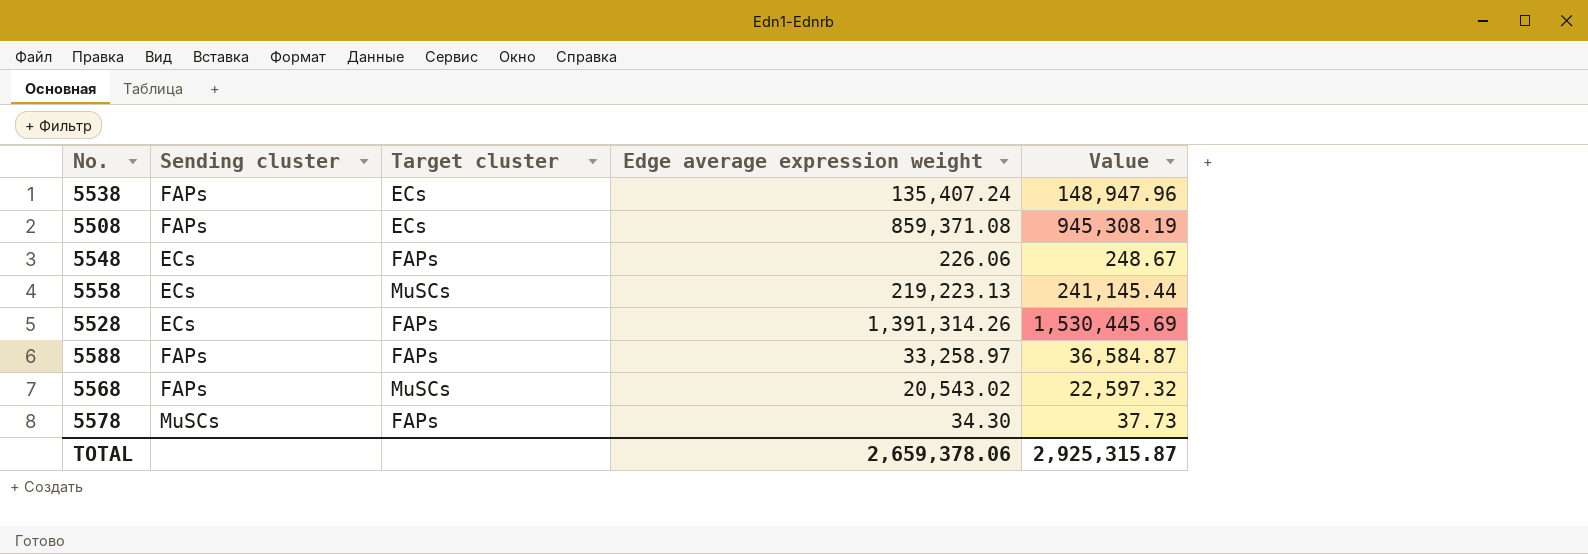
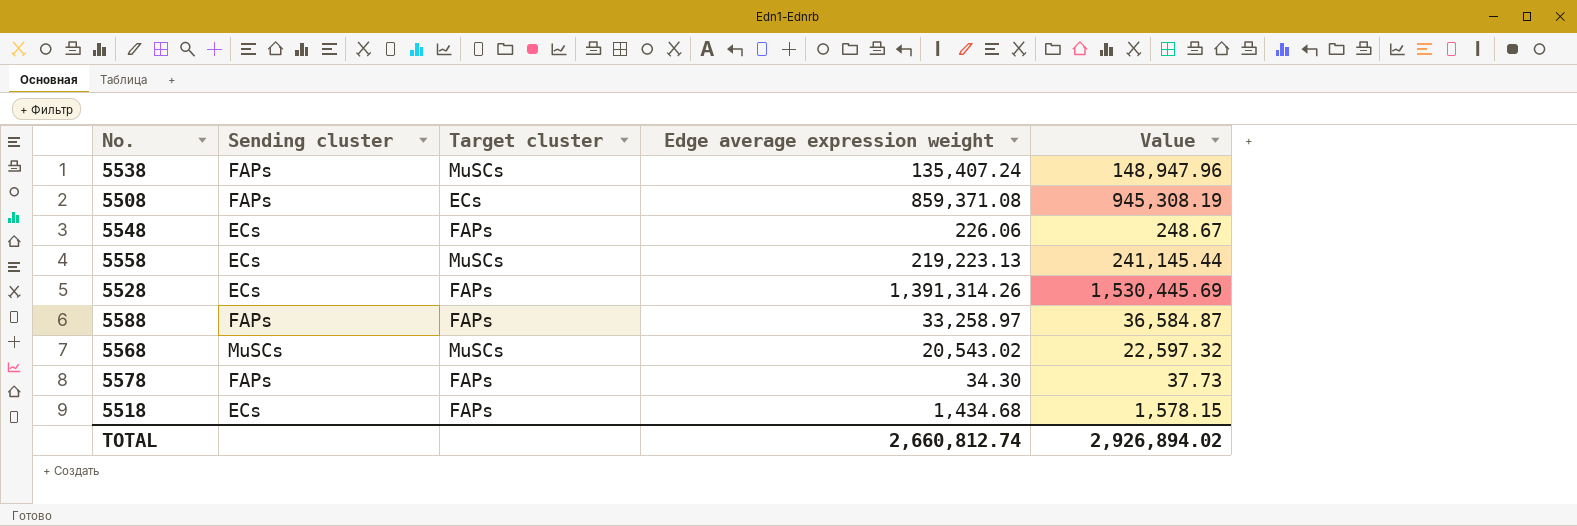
5538 | Target cluster: ECs -> MuSCs
5568 | Sending cluster: FAPs -> MuSCs
5578 | Sending cluster: MuSCs -> FAPs
row 5518: none -> ECs | FAPs | 1,434.68 | 1,578.15
TOTAL | Edge average expression weight: 2,659,378.06 -> 2,660,812.74
TOTAL | Value: 2,925,315.87 -> 2,926,894.02

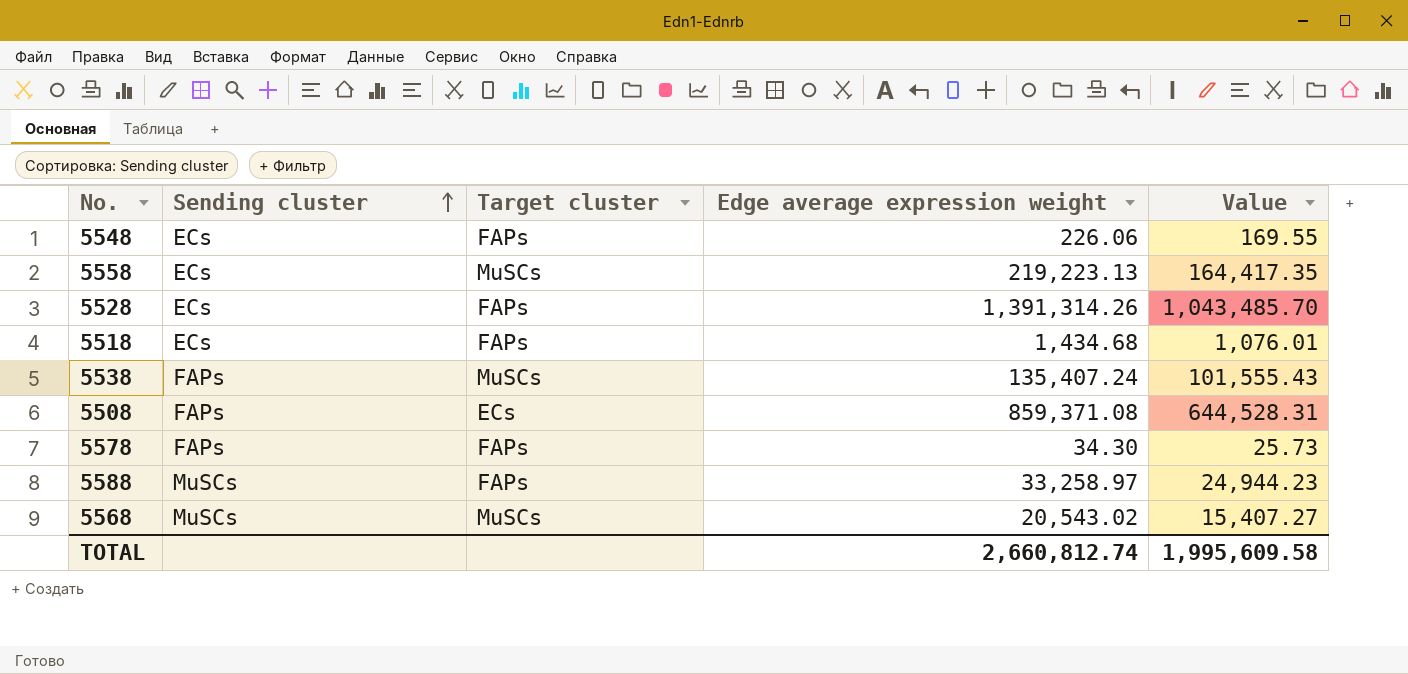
row order: none -> Sending cluster ascending
column Value | formula: [Edge average expression weight] * 1.1 -> [Edge average expression weight] * 0.75
5588 | Sending cluster: FAPs -> MuSCs
TOTAL | Value: 2,926,894.02 -> 1,995,609.58

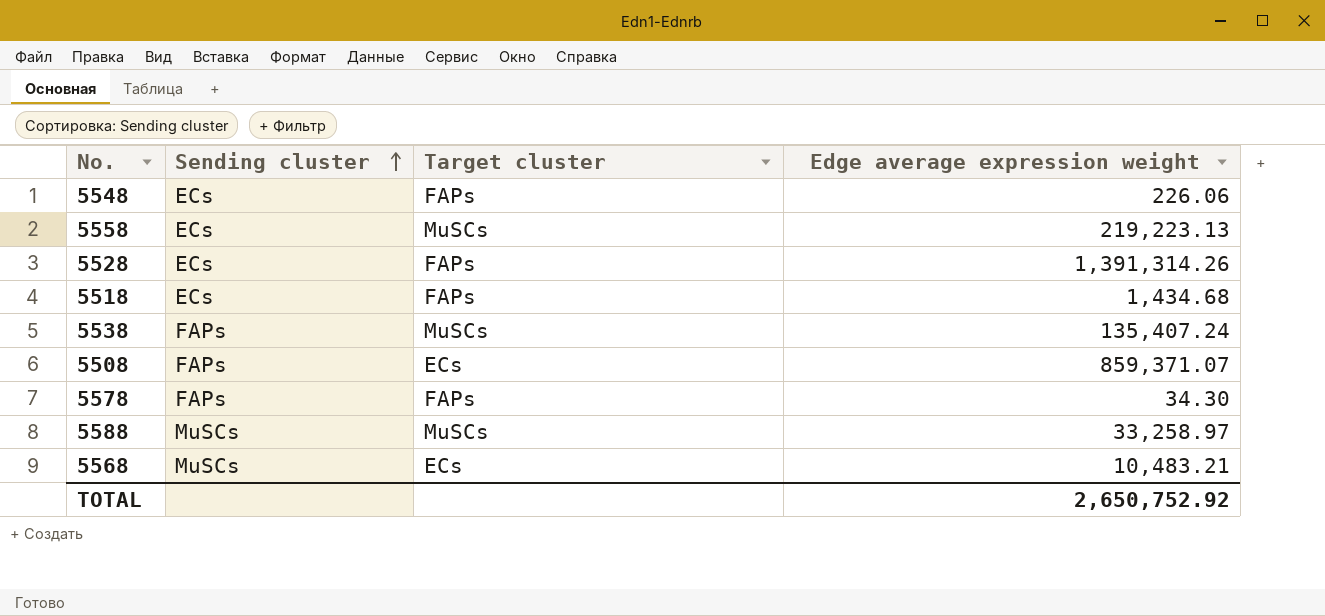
column Value | formula: [Edge average expression weight] * 0.75 -> none
5508 | Edge average expression weight: 859,371.08 -> 859,371.07
5588 | Target cluster: FAPs -> MuSCs
5568 | Target cluster: MuSCs -> ECs
5568 | Edge average expression weight: 20,543.02 -> 10,483.21
TOTAL | Edge average expression weight: 2,660,812.74 -> 2,650,752.92

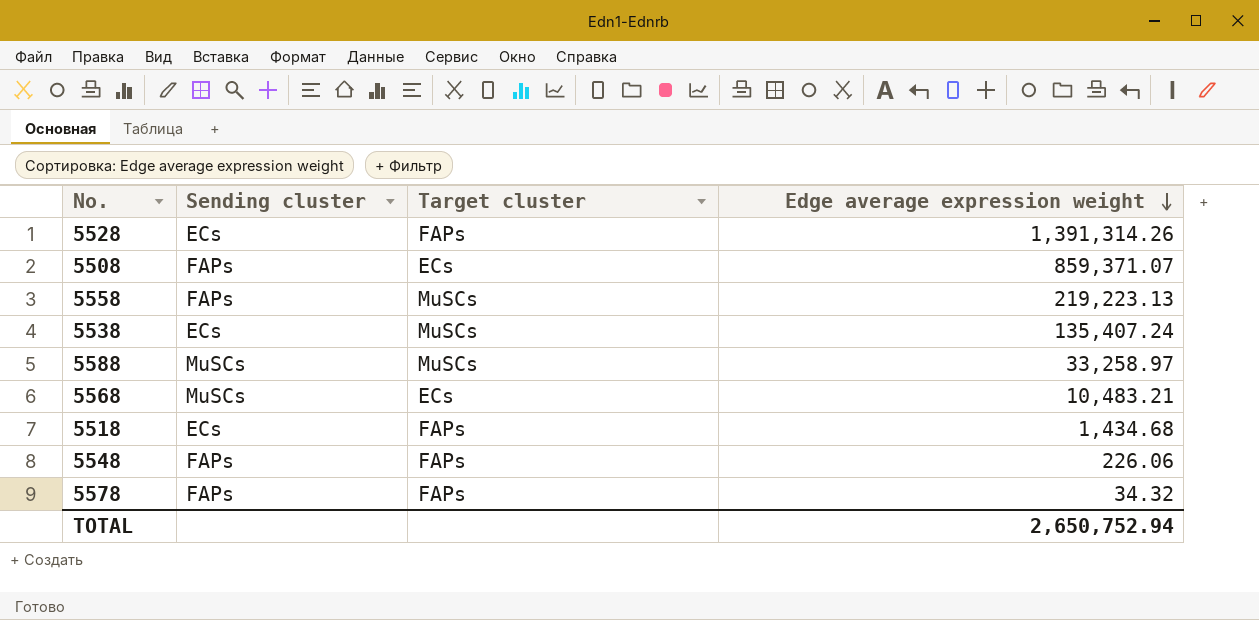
row order: Sending cluster ascending -> Edge average expression weight descending
5558 | Sending cluster: ECs -> FAPs
5538 | Sending cluster: FAPs -> ECs
5548 | Sending cluster: ECs -> FAPs
5578 | Edge average expression weight: 34.30 -> 34.32
TOTAL | Edge average expression weight: 2,650,752.92 -> 2,650,752.94

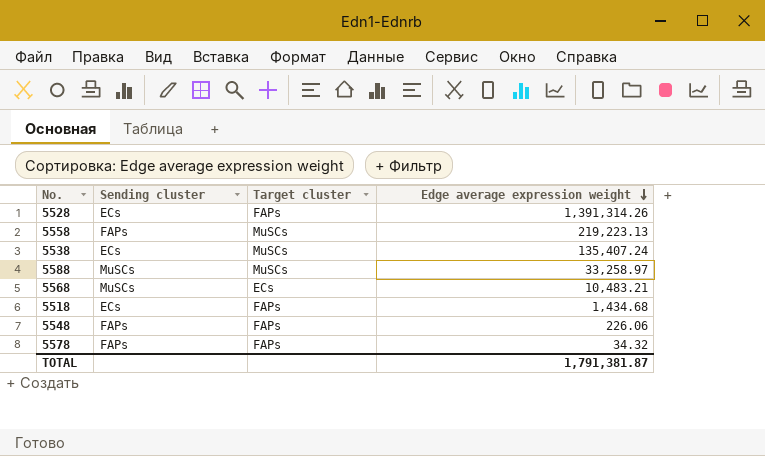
row 5508: FAPs | ECs | 859,371.07 -> none
TOTAL | Edge average expression weight: 2,650,752.94 -> 1,791,381.87

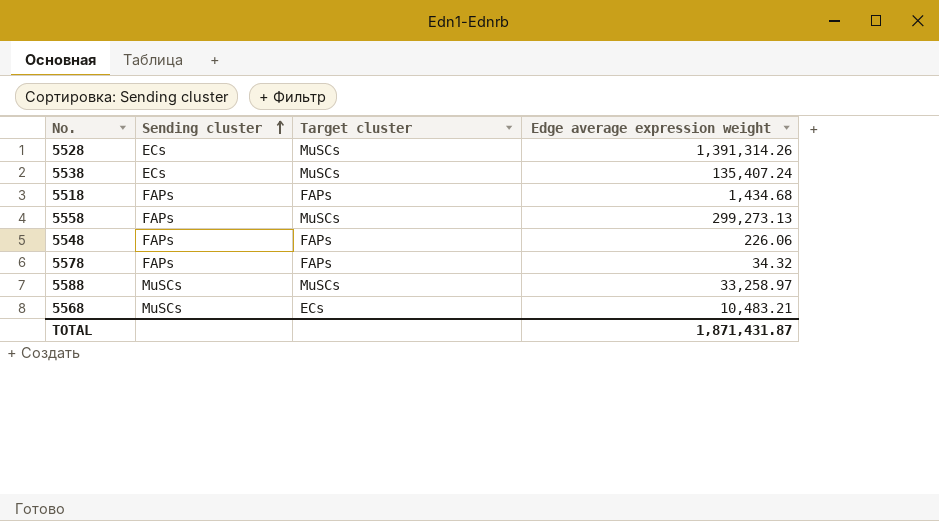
row order: Edge average expression weight descending -> Sending cluster ascending
5528 | Target cluster: FAPs -> MuSCs
5518 | Sending cluster: ECs -> FAPs
5558 | Edge average expression weight: 219,223.13 -> 299,273.13
TOTAL | Edge average expression weight: 1,791,381.87 -> 1,871,431.87

